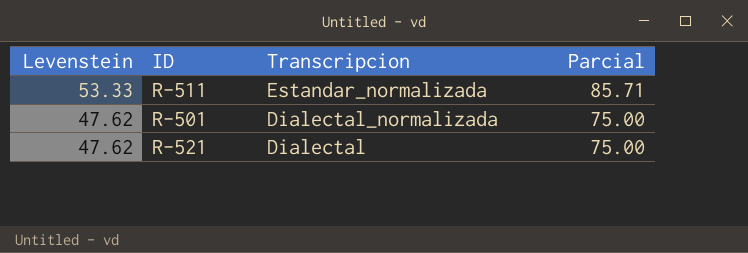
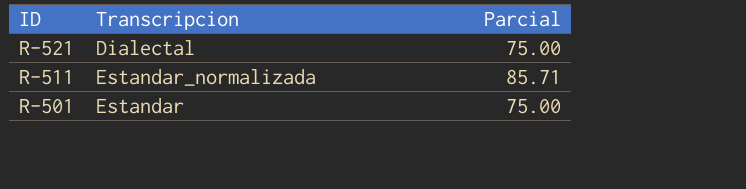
row order: Levenstein descending -> ID descending
column Levenstein | position: 1 -> none
R-501 | Transcripcion: Dialectal_normalizada -> Estandar

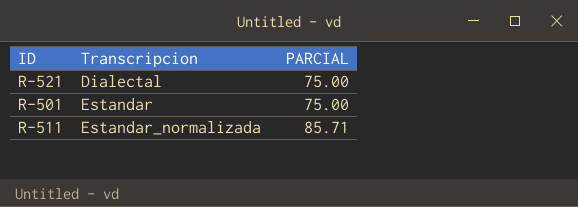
row order: ID descending -> Transcripcion ascending
column name: Parcial -> PARCIAL

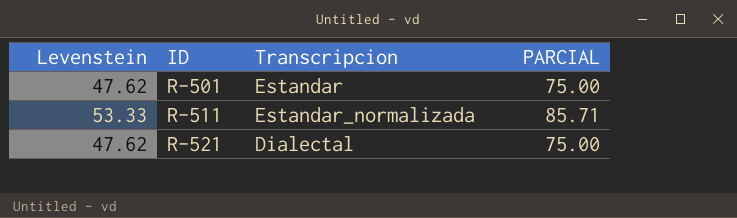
row order: Transcripcion ascending -> ID ascending
column Levenstein | position: none -> 1

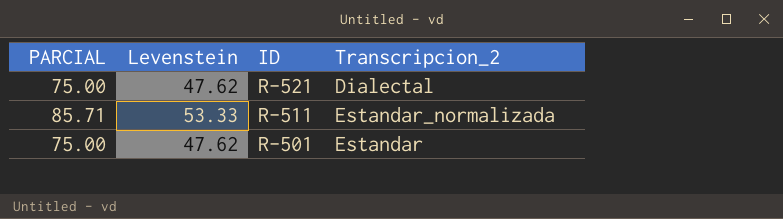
row order: ID ascending -> ID descending
column PARCIAL | position: 4 -> 1
column name: Transcripcion -> Transcripcion_2

